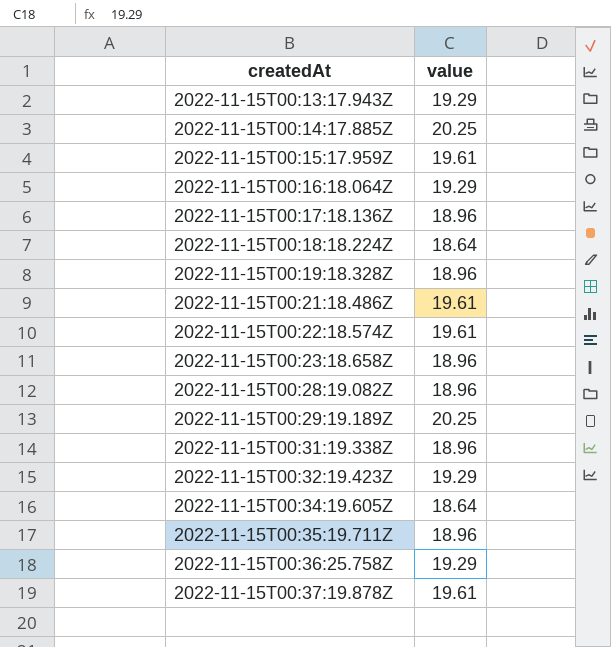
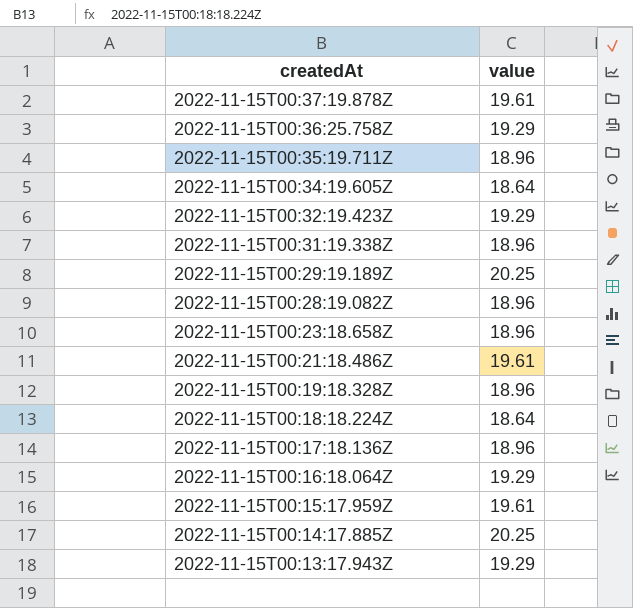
row order: createdAt ascending -> createdAt descending
row 2022-11-15T00:22:18.574Z: 19.61 -> none

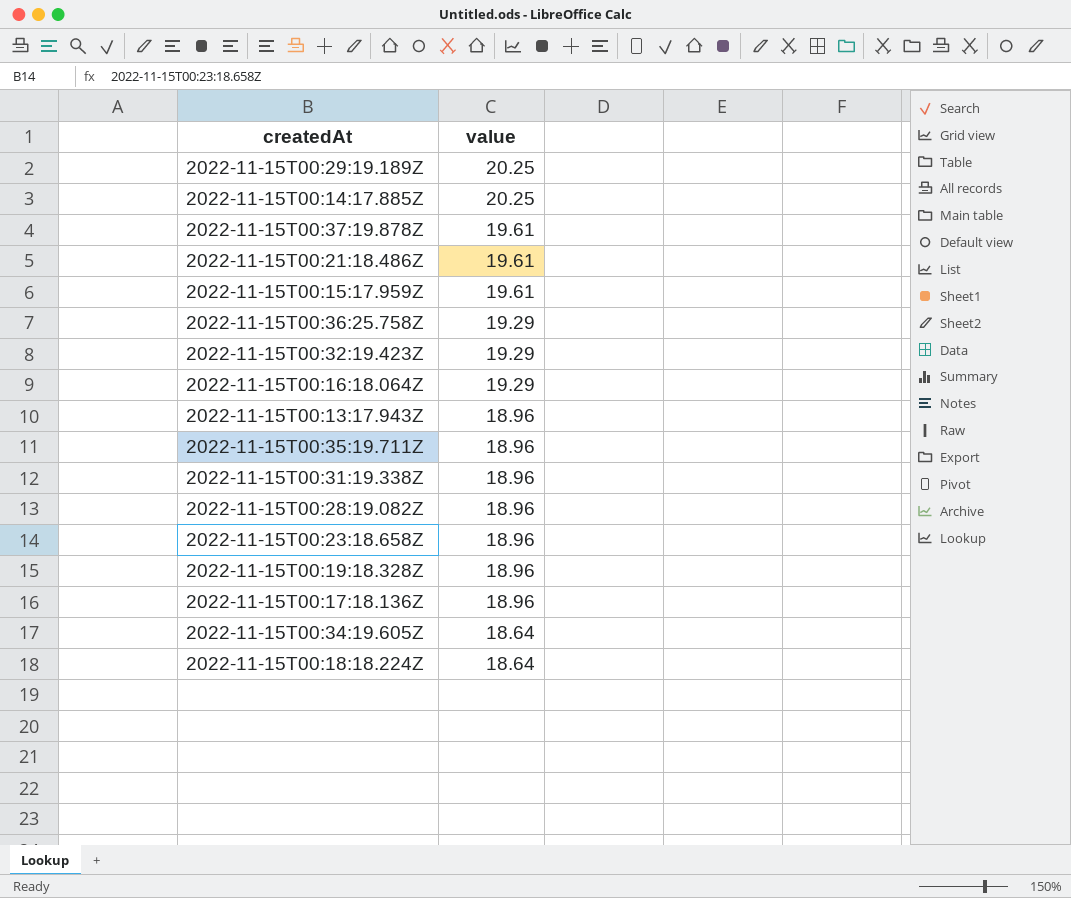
row order: createdAt descending -> value descending
2022-11-15T00:13:17.943Z | value: 19.29 -> 18.96

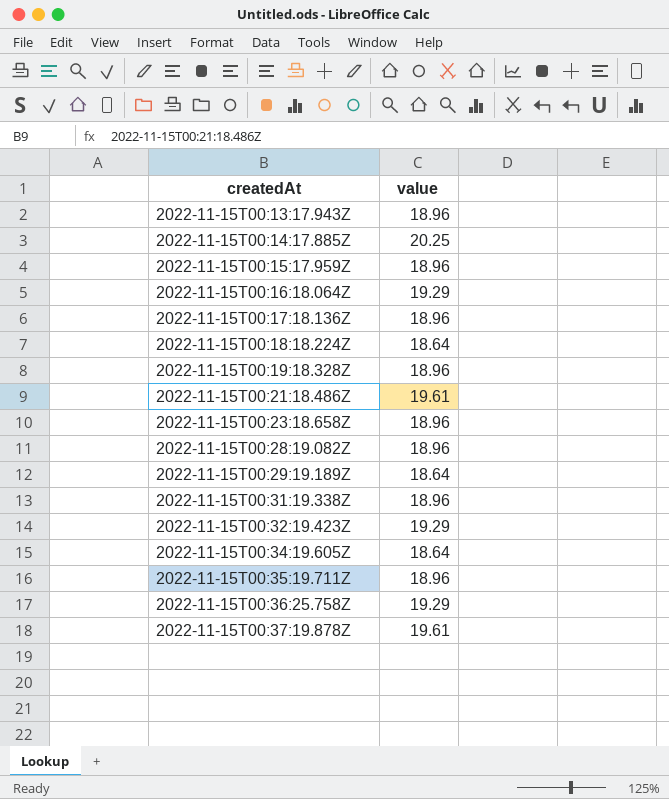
row order: value descending -> createdAt ascending
2022-11-15T00:15:17.959Z | value: 19.61 -> 18.96
2022-11-15T00:29:19.189Z | value: 20.25 -> 18.64

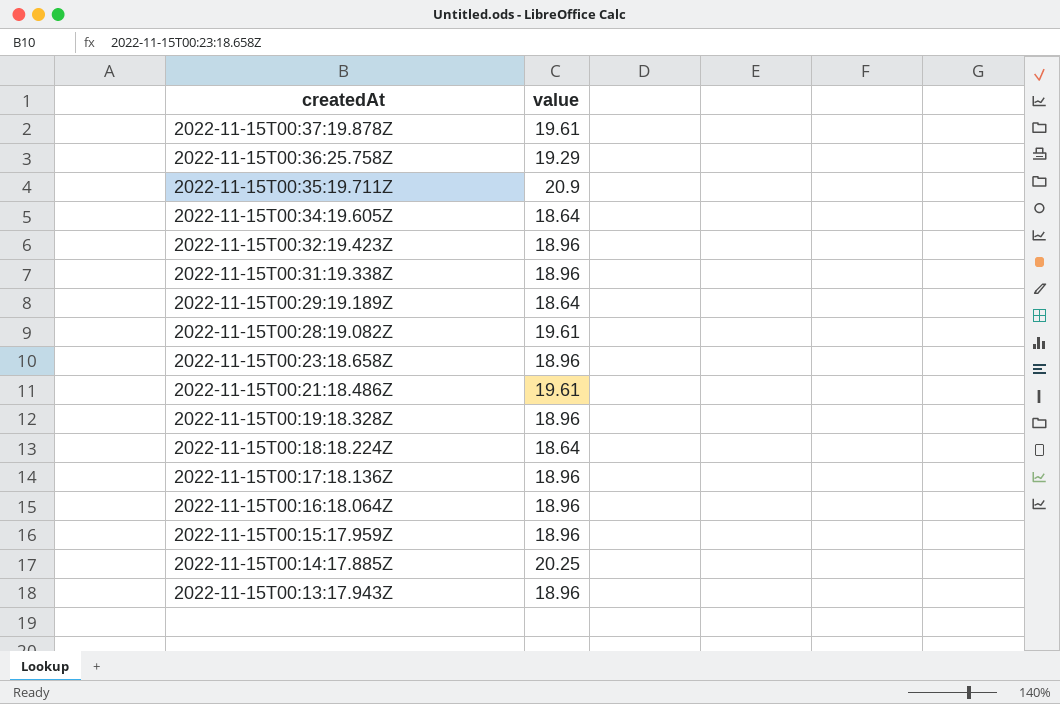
row order: createdAt ascending -> createdAt descending
2022-11-15T00:35:19.711Z | value: 18.96 -> 20.9
2022-11-15T00:32:19.423Z | value: 19.29 -> 18.96
2022-11-15T00:28:19.082Z | value: 18.96 -> 19.61
2022-11-15T00:16:18.064Z | value: 19.29 -> 18.96

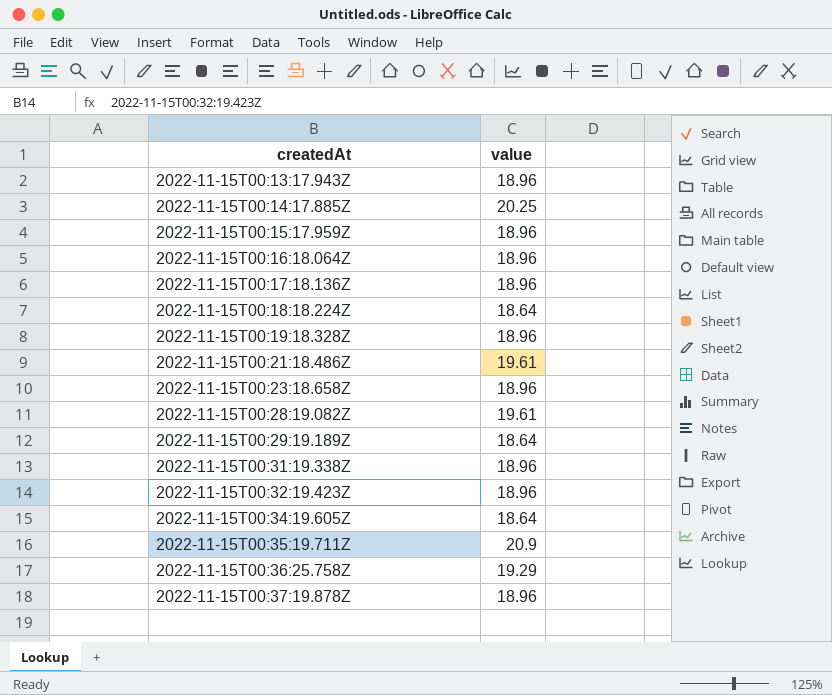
row order: createdAt descending -> createdAt ascending
2022-11-15T00:37:19.878Z | value: 19.61 -> 18.96

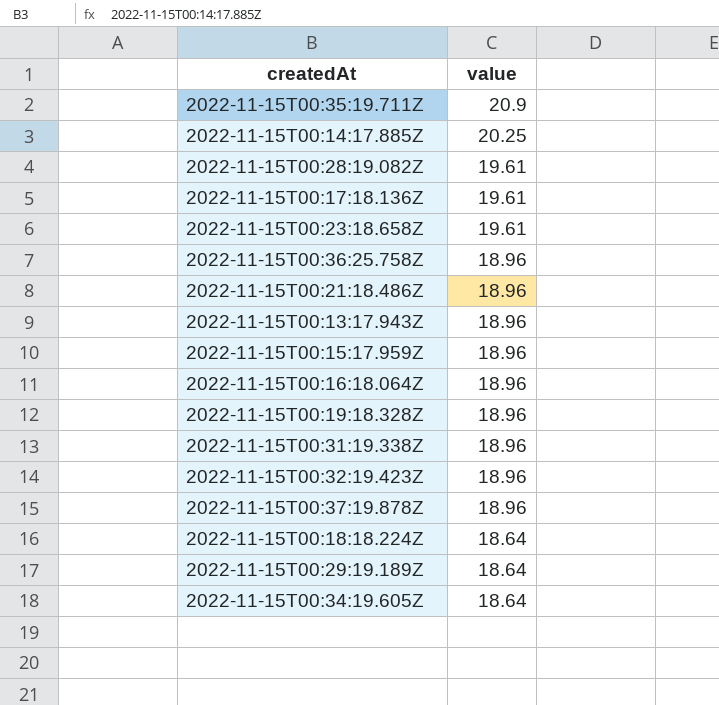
row order: createdAt ascending -> value descending
2022-11-15T00:17:18.136Z | value: 18.96 -> 19.61
2022-11-15T00:23:18.658Z | value: 18.96 -> 19.61
2022-11-15T00:36:25.758Z | value: 19.29 -> 18.96
2022-11-15T00:21:18.486Z | value: 19.61 -> 18.96

